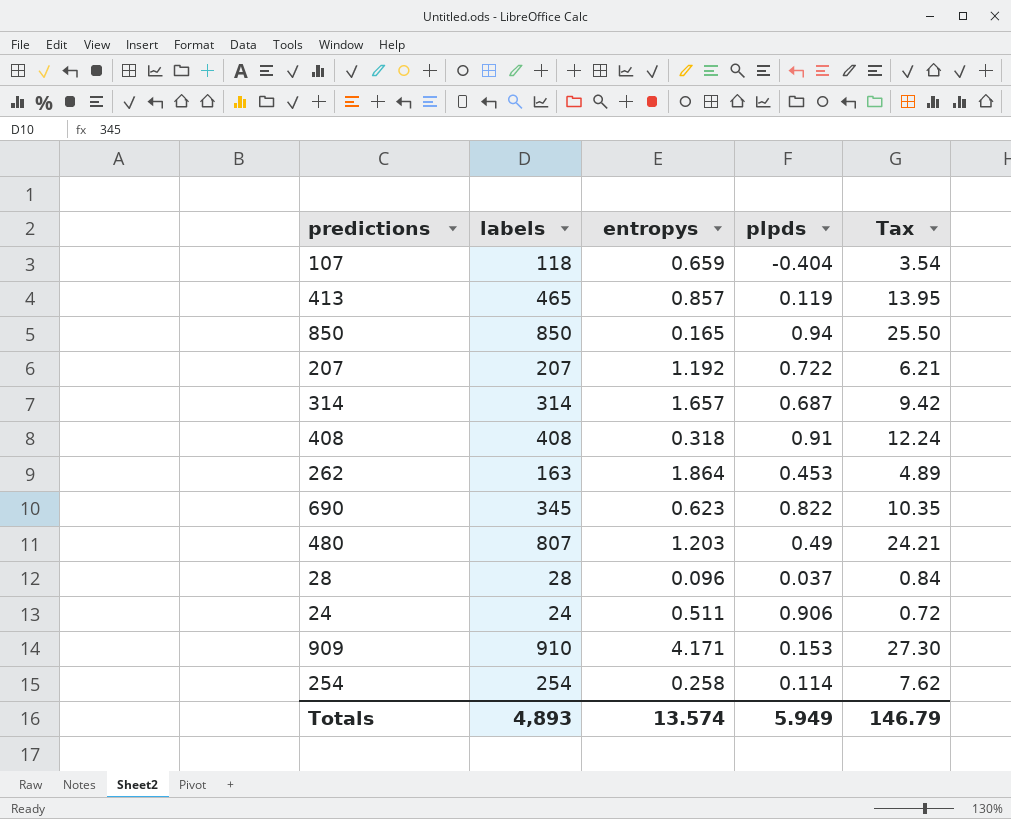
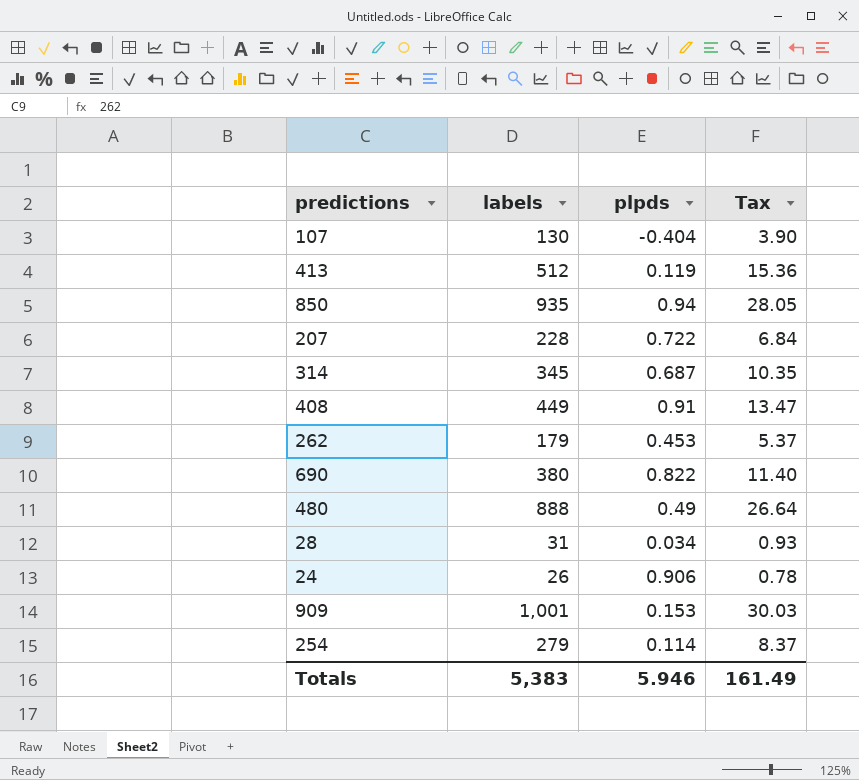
column entropys | position: 3 -> none
107 | labels: 118 -> 130
107 | Tax: 3.54 -> 3.90
413 | labels: 465 -> 512
413 | Tax: 13.95 -> 15.36
850 | labels: 850 -> 935
850 | Tax: 25.50 -> 28.05
207 | labels: 207 -> 228
207 | Tax: 6.21 -> 6.84
314 | labels: 314 -> 345
314 | Tax: 9.42 -> 10.35
408 | labels: 408 -> 449
408 | Tax: 12.24 -> 13.47
262 | labels: 163 -> 179
262 | Tax: 4.89 -> 5.37
690 | labels: 345 -> 380
690 | Tax: 10.35 -> 11.40
480 | labels: 807 -> 888
480 | Tax: 24.21 -> 26.64
28 | labels: 28 -> 31
28 | plpds: 0.037 -> 0.034
28 | Tax: 0.84 -> 0.93
24 | labels: 24 -> 26
24 | Tax: 0.72 -> 0.78
909 | labels: 910 -> 1,001
909 | Tax: 27.30 -> 30.03
254 | labels: 254 -> 279
254 | Tax: 7.62 -> 8.37
Totals | labels: 4,893 -> 5,383
Totals | plpds: 5.949 -> 5.946
Totals | Tax: 146.79 -> 161.49

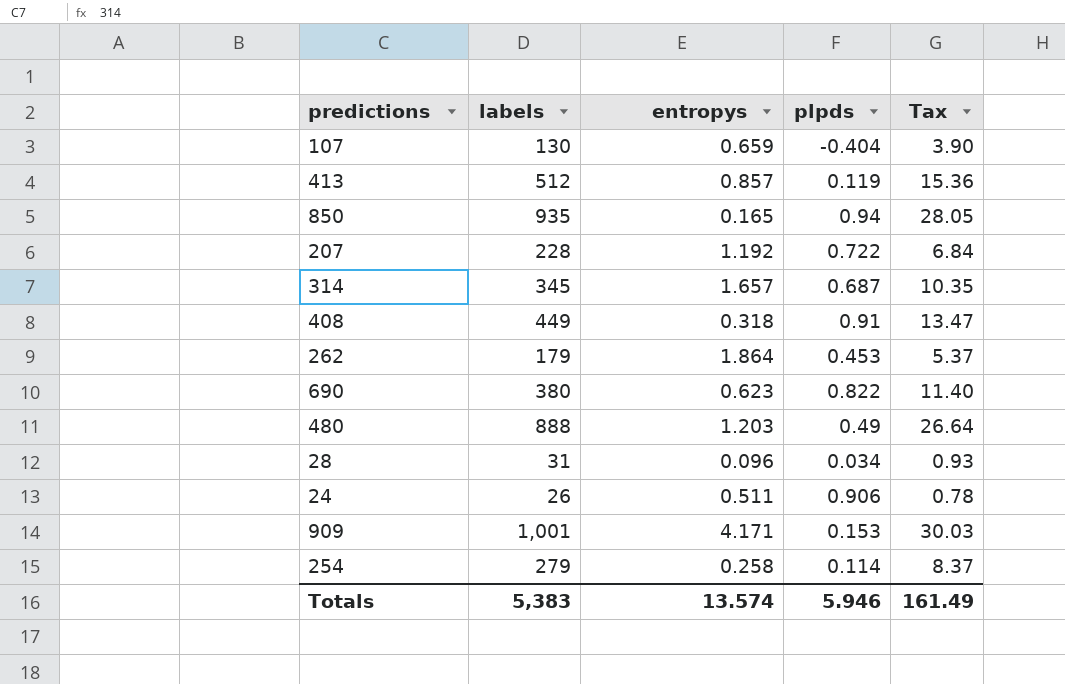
column entropys | position: none -> 3

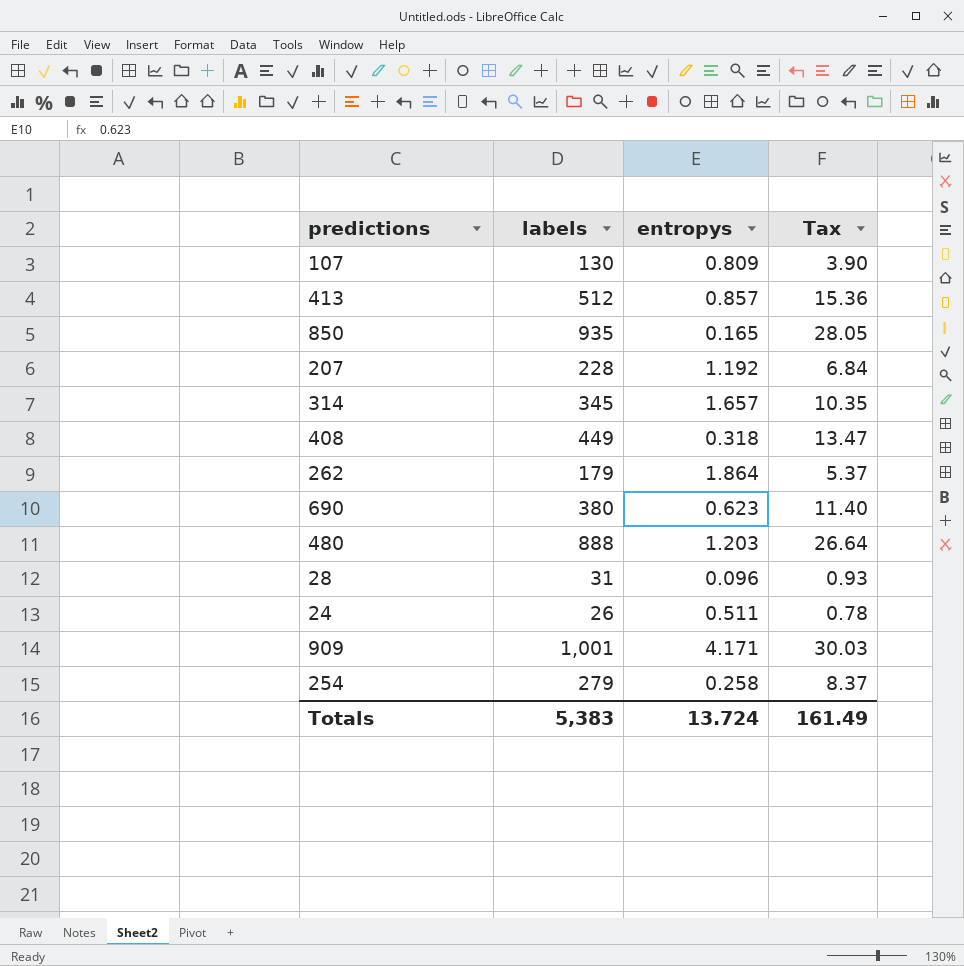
column plpds | position: 4 -> none
107 | entropys: 0.659 -> 0.809
Totals | entropys: 13.574 -> 13.724

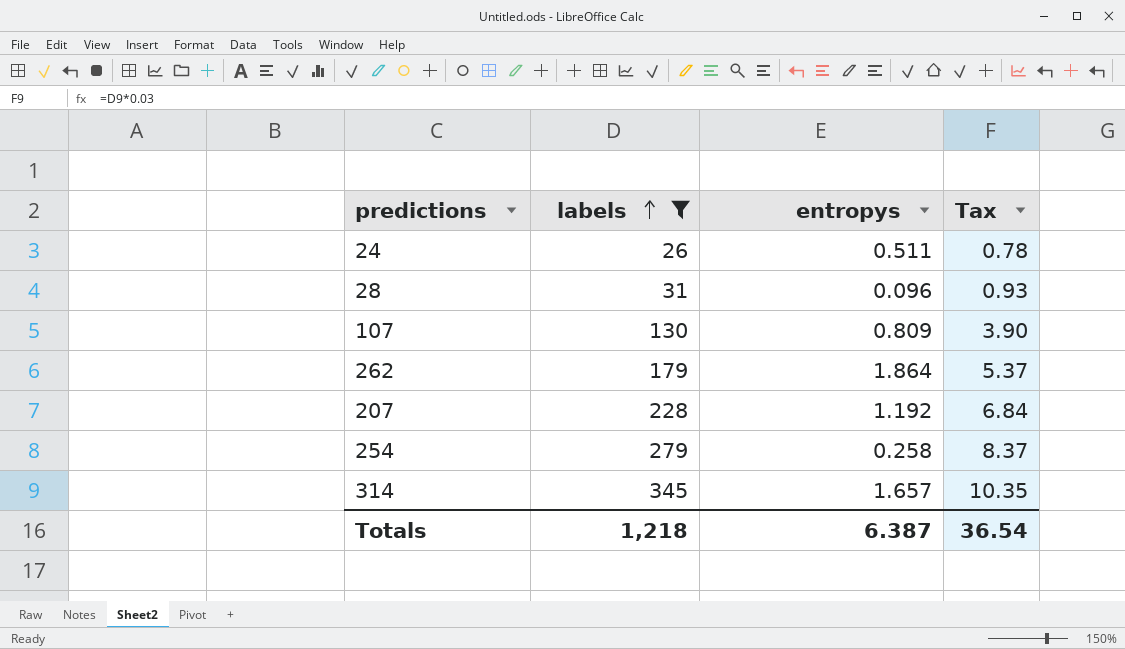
filter: none -> labels <= 345
row order: none -> labels ascending
Totals | labels: 5,383 -> 1,218
Totals | entropys: 13.724 -> 6.387
Totals | Tax: 161.49 -> 36.54

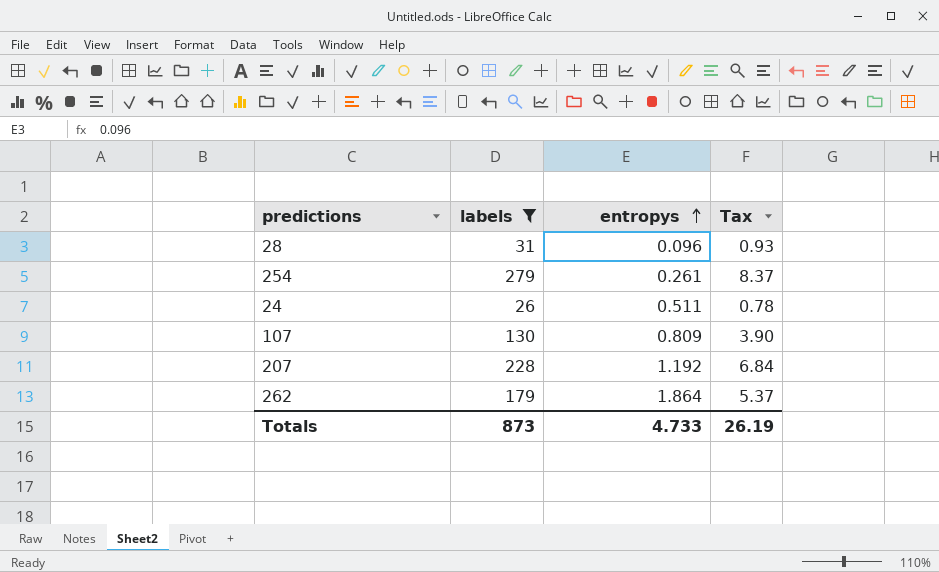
row order: labels ascending -> entropys ascending
row 314: 345 | 1.657 | 10.35 -> none
254 | entropys: 0.258 -> 0.261
Totals | labels: 1,218 -> 873
Totals | entropys: 6.387 -> 4.733
Totals | Tax: 36.54 -> 26.19

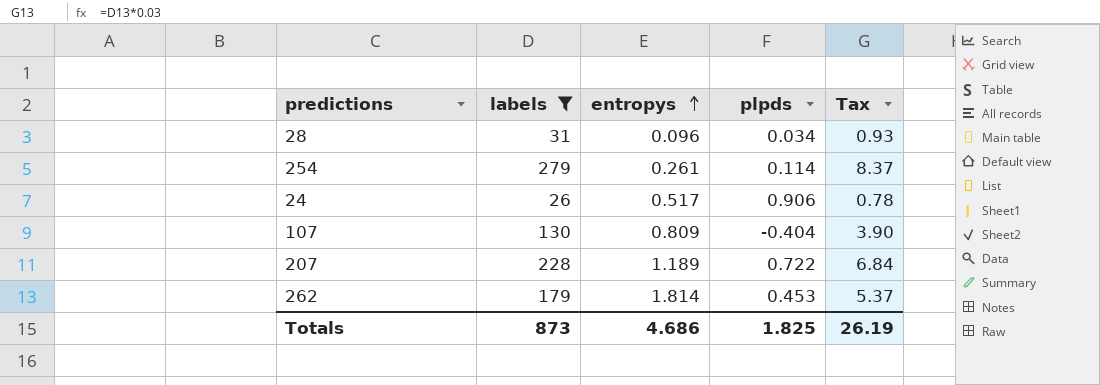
column plpds | position: none -> 4
24 | entropys: 0.511 -> 0.517
207 | entropys: 1.192 -> 1.189
262 | entropys: 1.864 -> 1.814
Totals | entropys: 4.733 -> 4.686

